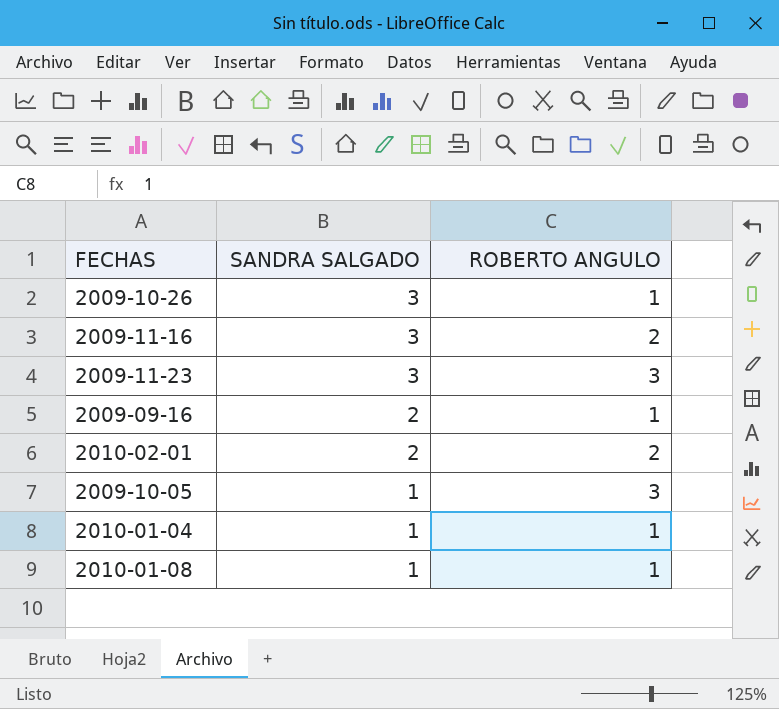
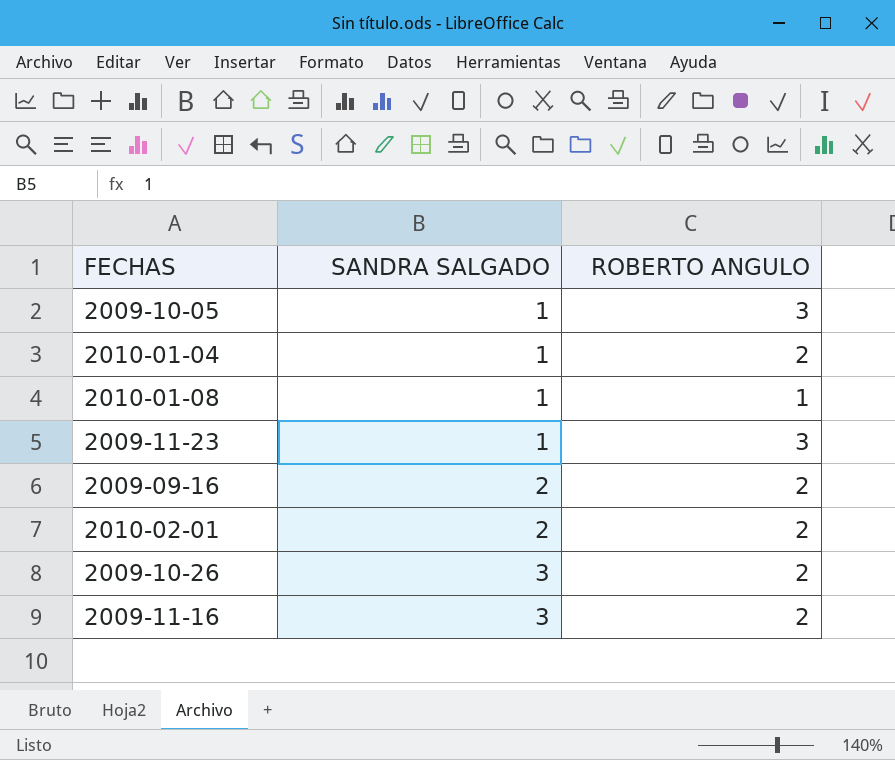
row order: SANDRA SALGADO descending -> SANDRA SALGADO ascending
2010-01-04 | ROBERTO ANGULO: 1 -> 2
2009-11-23 | SANDRA SALGADO: 3 -> 1
2009-09-16 | ROBERTO ANGULO: 1 -> 2
2009-10-26 | ROBERTO ANGULO: 1 -> 2

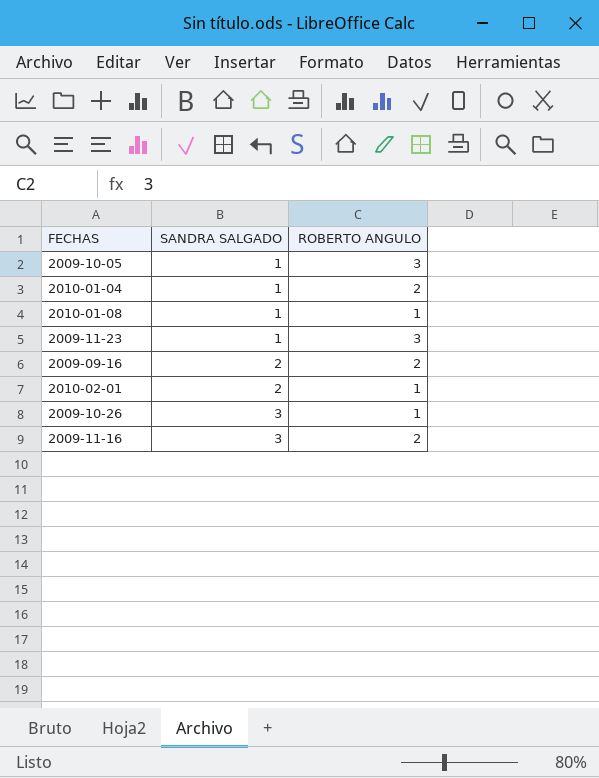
2010-02-01 | ROBERTO ANGULO: 2 -> 1
2009-10-26 | ROBERTO ANGULO: 2 -> 1

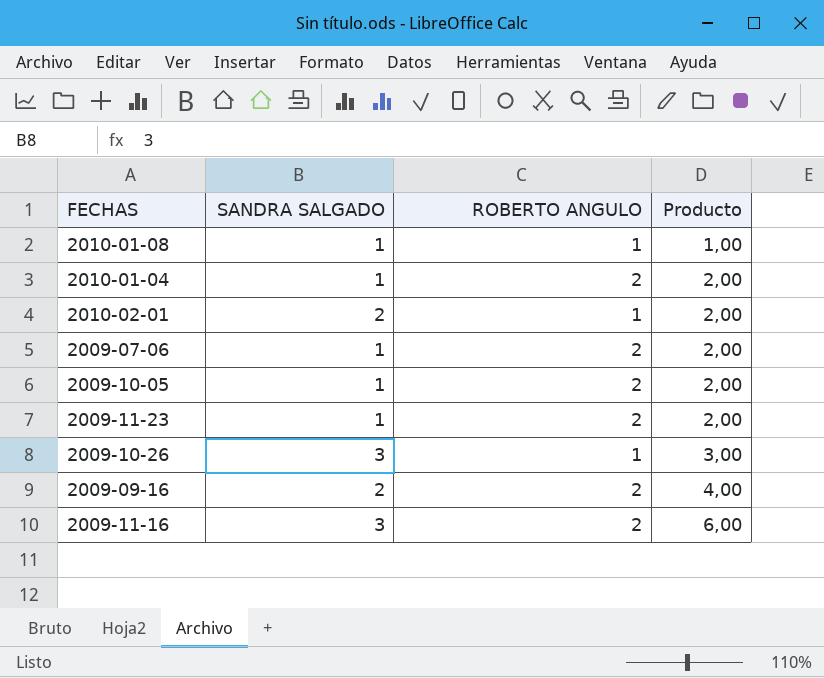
row order: SANDRA SALGADO ascending -> Producto ascending
column Producto | formula: none -> [SANDRA SALGADO] * [ROBERTO ANGULO]
row 2009-07-06: none -> 1 | 2 | 2,00
2009-10-05 | ROBERTO ANGULO: 3 -> 2
2009-11-23 | ROBERTO ANGULO: 3 -> 2

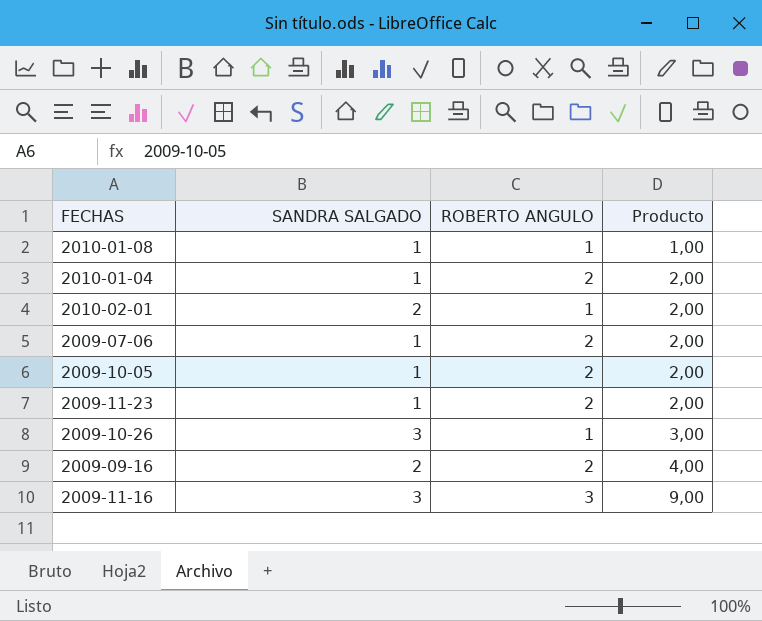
2009-11-16 | ROBERTO ANGULO: 2 -> 3
2009-11-16 | Producto: 6,00 -> 9,00

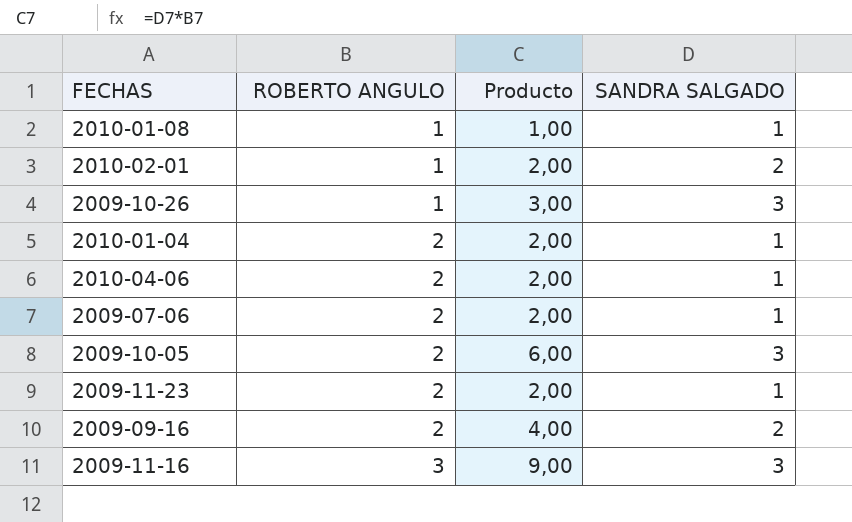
row order: Producto ascending -> ROBERTO ANGULO ascending
column SANDRA SALGADO | position: 2 -> 4
row 2010-04-06: none -> 2 | 2,00 | 1
2009-10-05 | Producto: 2,00 -> 6,00
2009-10-05 | SANDRA SALGADO: 1 -> 3

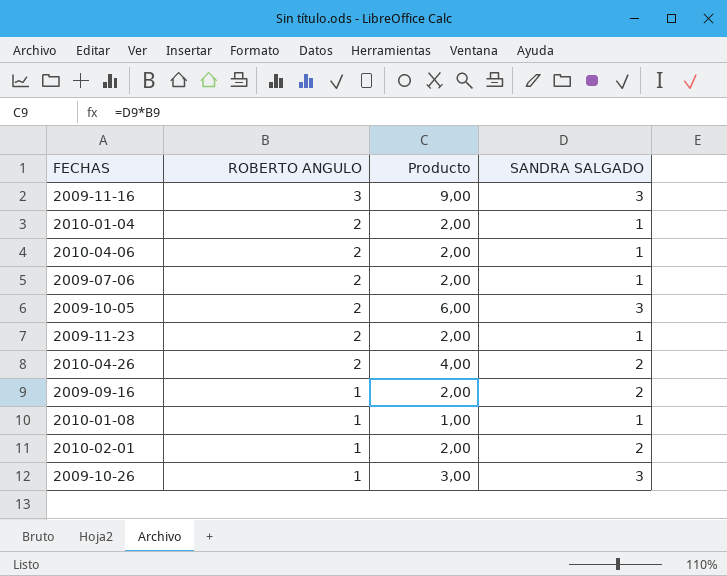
row order: ROBERTO ANGULO ascending -> ROBERTO ANGULO descending
row 2010-04-26: none -> 2 | 4,00 | 2
2009-09-16 | ROBERTO ANGULO: 2 -> 1
2009-09-16 | Producto: 4,00 -> 2,00

